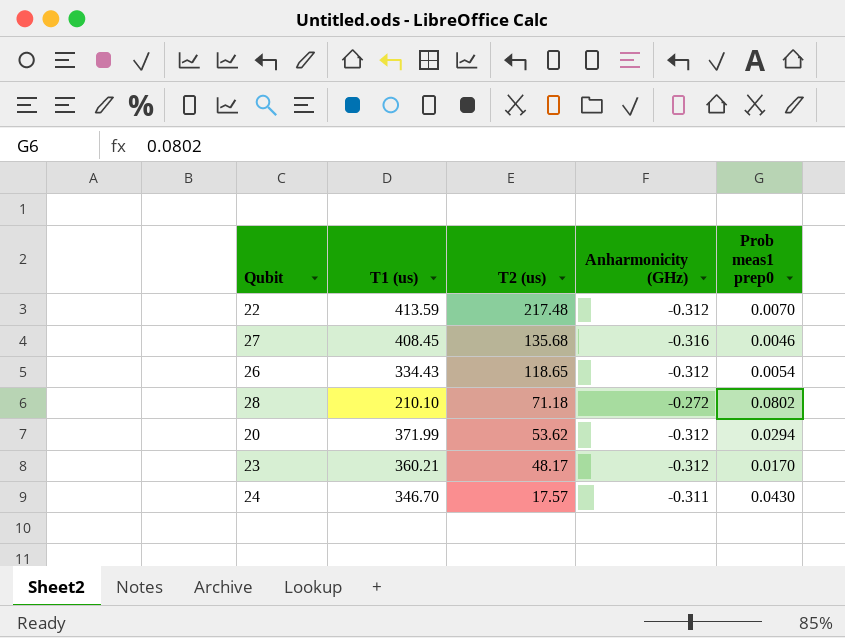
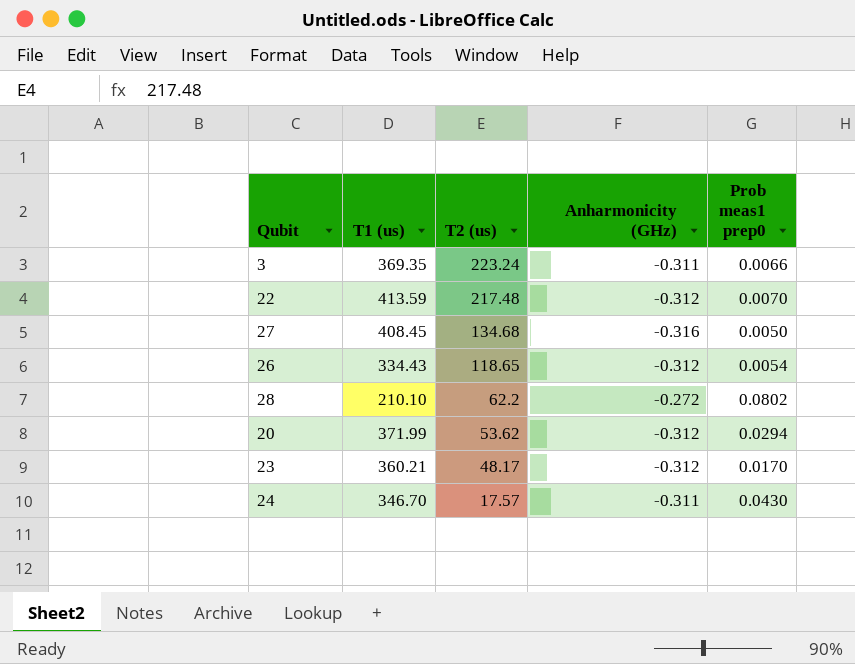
row 3: none -> 369.35 | 223.24 | -0.311 | 0.0066
27 | T2 (us): 135.68 -> 134.68
27 | Prob meas1 prep0: 0.0046 -> 0.0050
28 | T2 (us): 71.18 -> 62.2

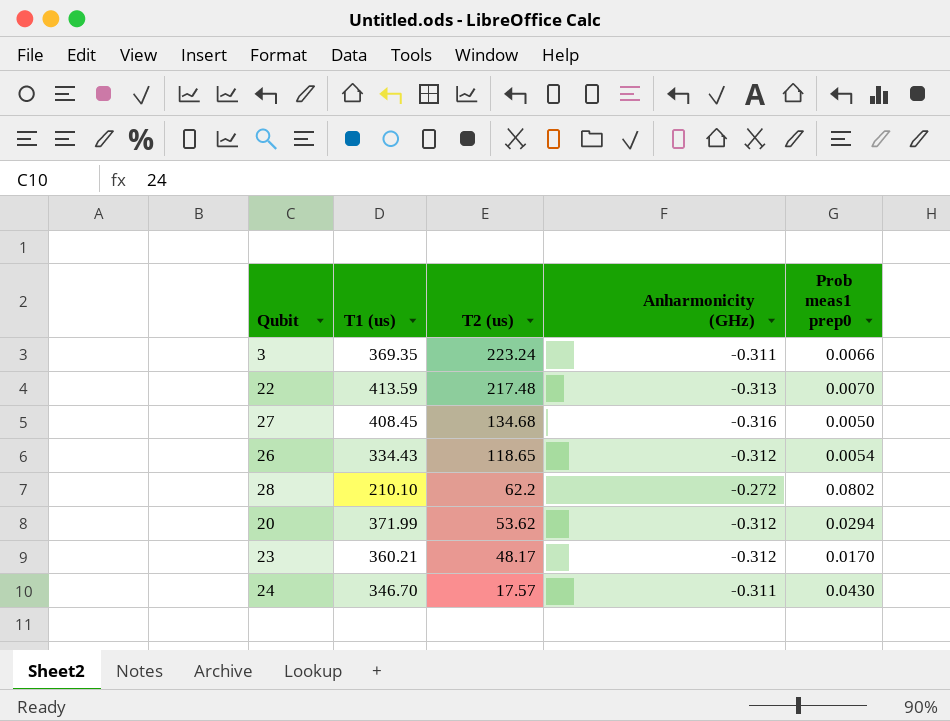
22 | Anharmonicity (GHz): -0.312 -> -0.313

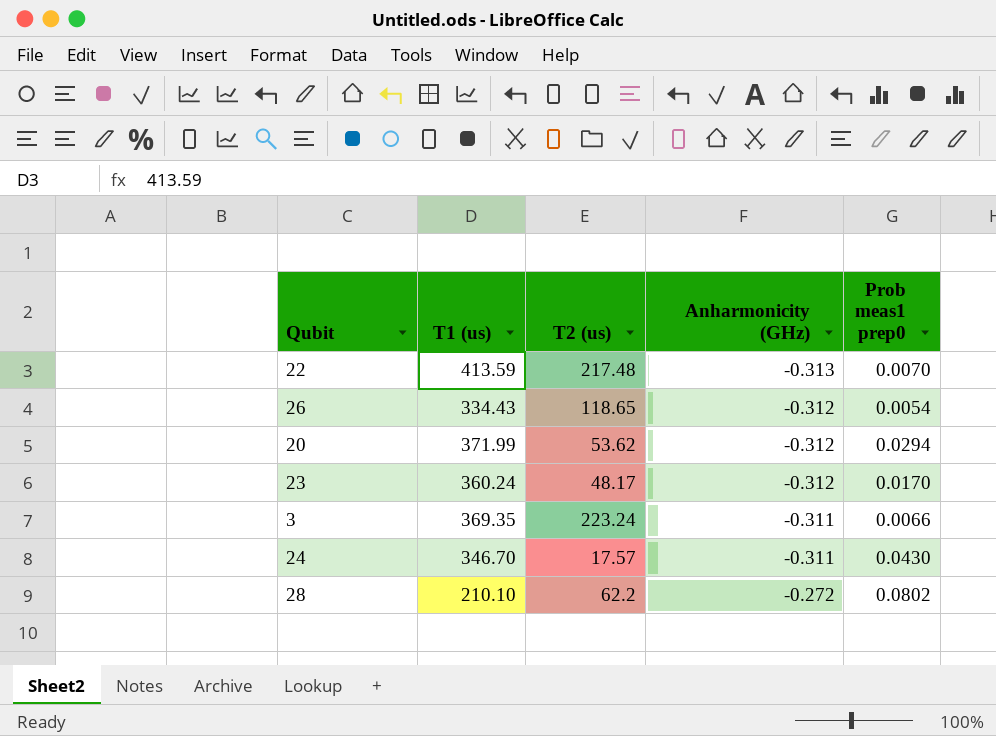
row order: T2 (us) descending -> Anharmonicity (GHz) ascending
row 27: 408.45 | 134.68 | -0.316 | 0.0050 -> none
23 | T1 (us): 360.21 -> 360.24

